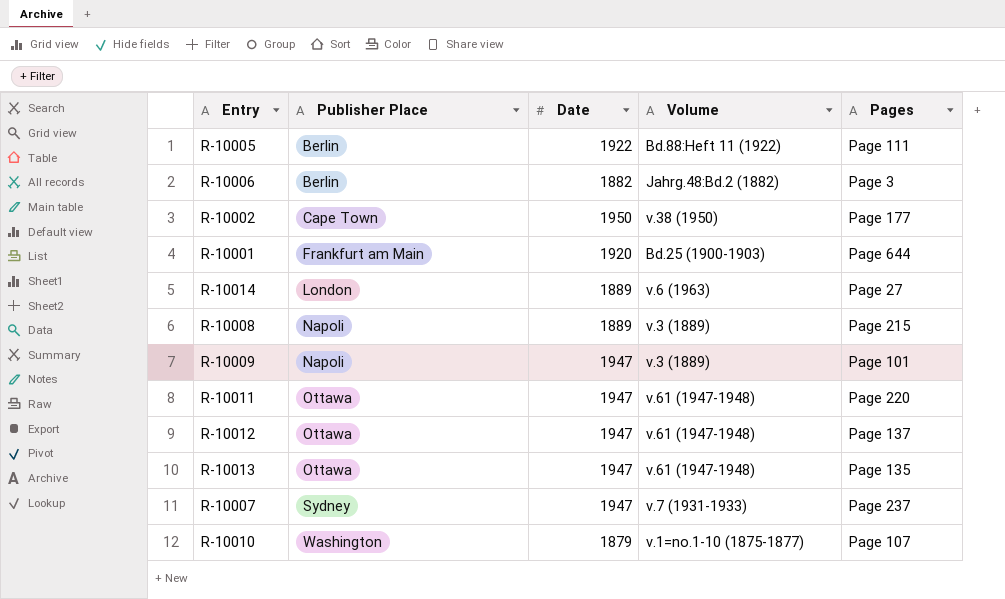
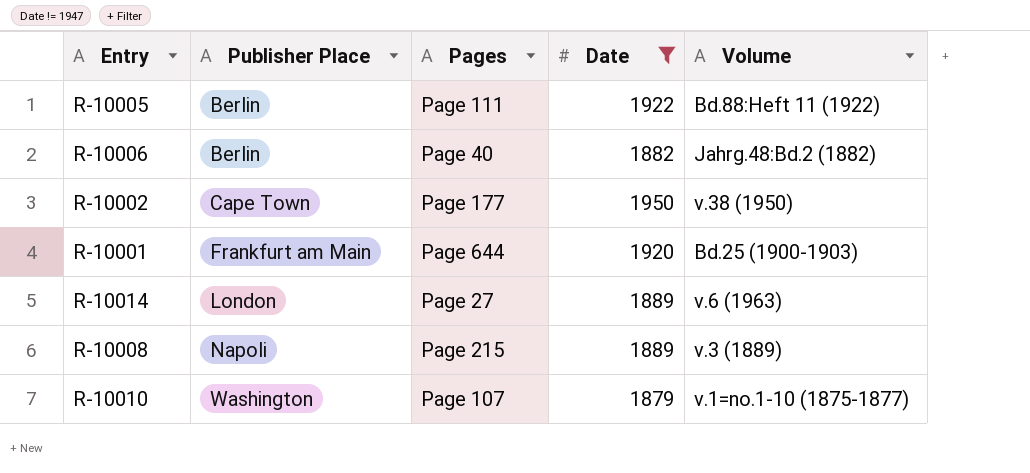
filter: none -> Date != 1947
column Pages | position: 5 -> 3
R-10006 | Pages: Page 3 -> Page 40

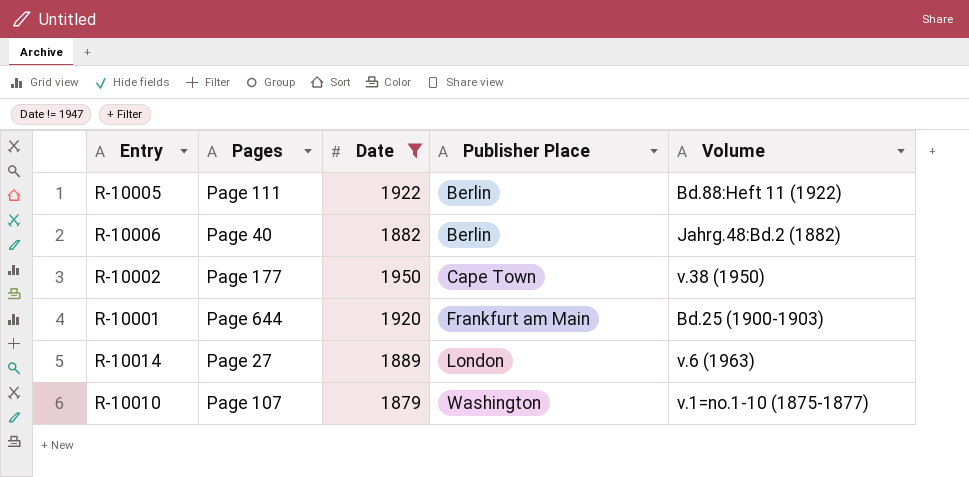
column Publisher Place | position: 2 -> 4
row R-10008: Napoli | Page 215 | 1889 | v.3 (1889) -> none

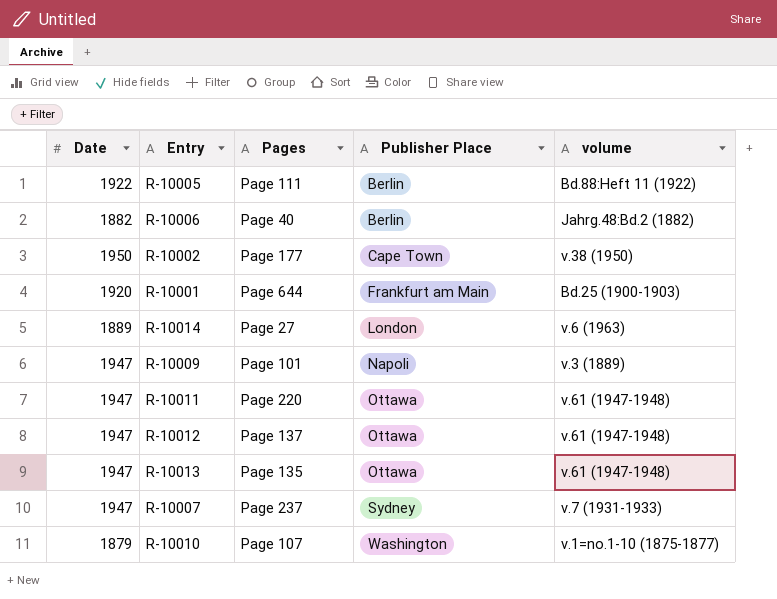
filter: Date != 1947 -> none
column Date | position: 3 -> 1
column name: Volume -> volume

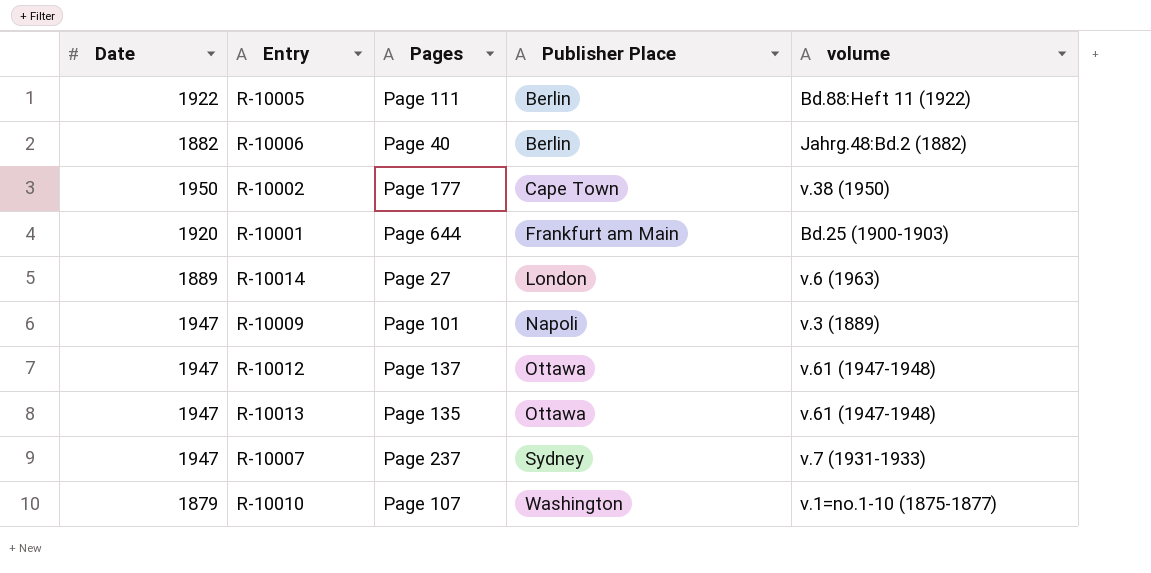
row R-10011: 1947 | Page 220 | Ottawa | v.61 (1947-1948) -> none

